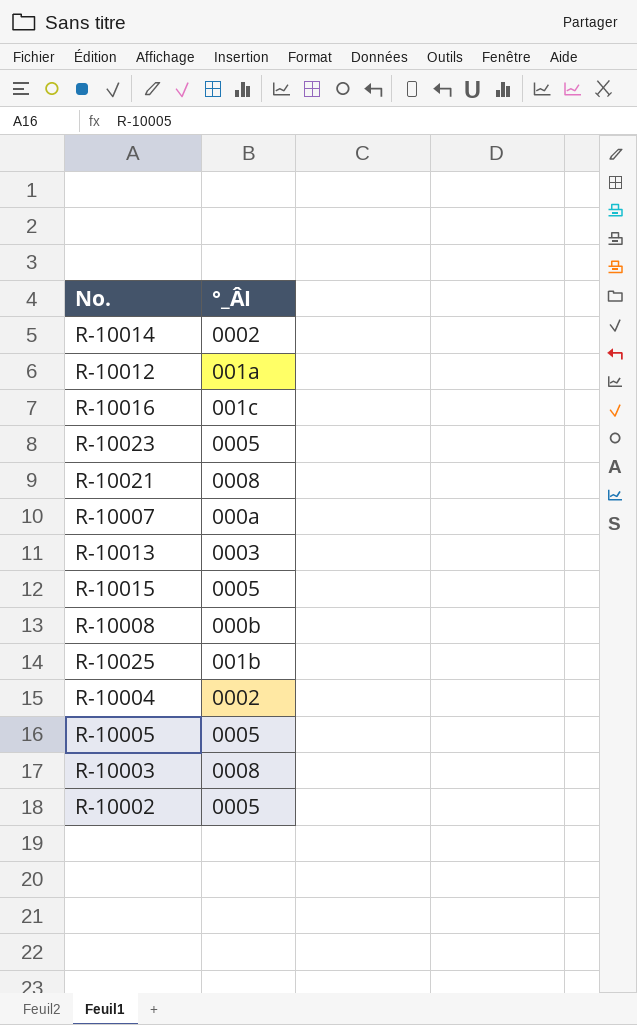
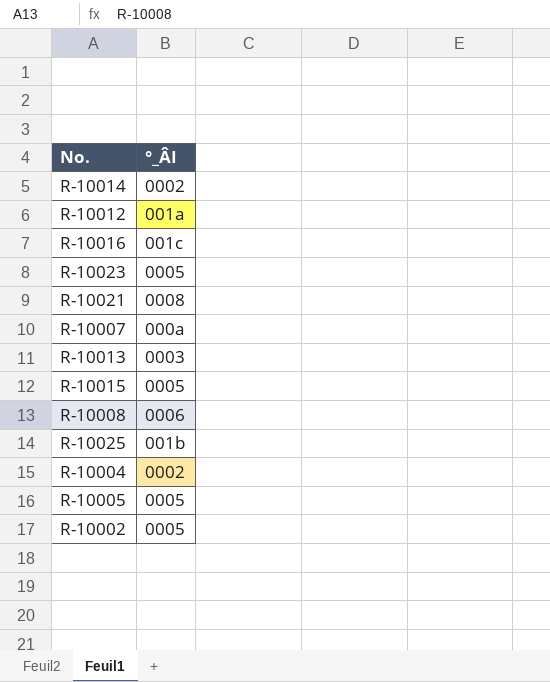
row R-10003: 0008 -> none
R-10008 | °_ÂI: 000b -> 0006

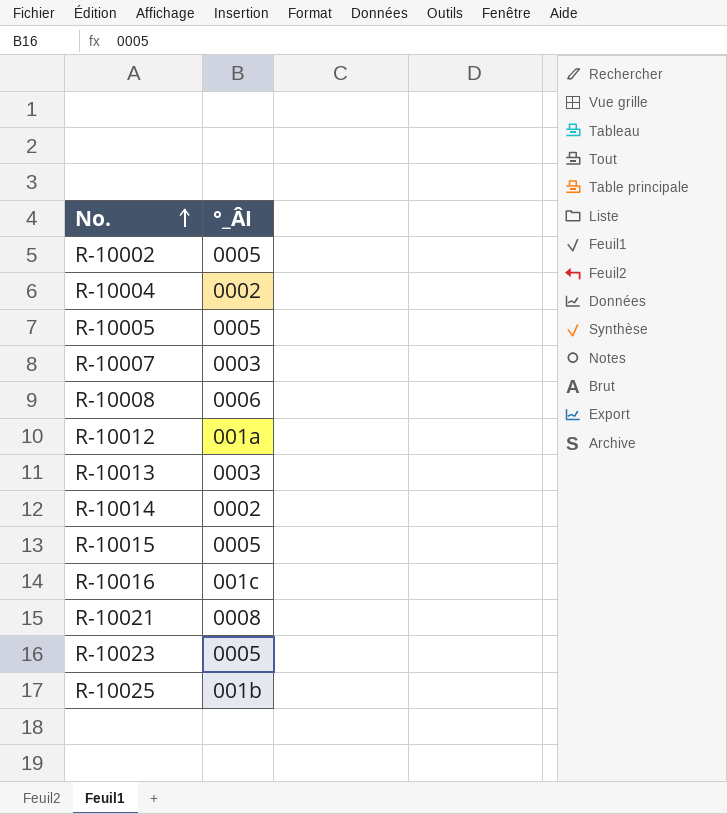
row order: none -> No. ascending
R-10007 | °_ÂI: 000a -> 0003

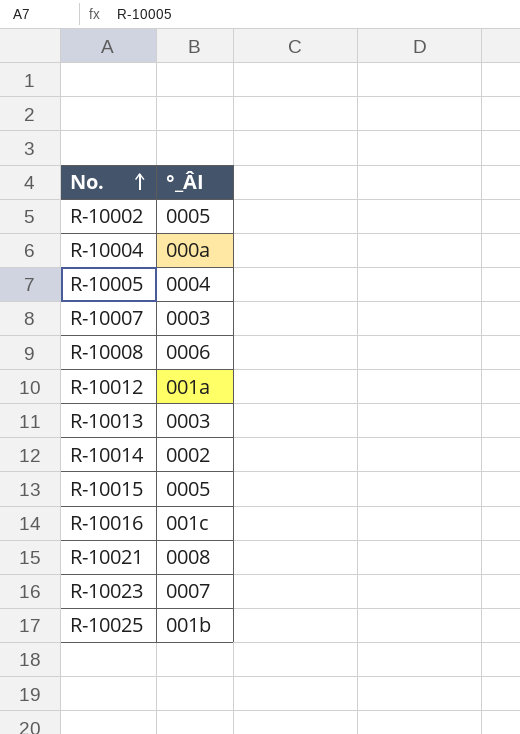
R-10004 | °_ÂI: 0002 -> 000a
R-10005 | °_ÂI: 0005 -> 0004
R-10023 | °_ÂI: 0005 -> 0007

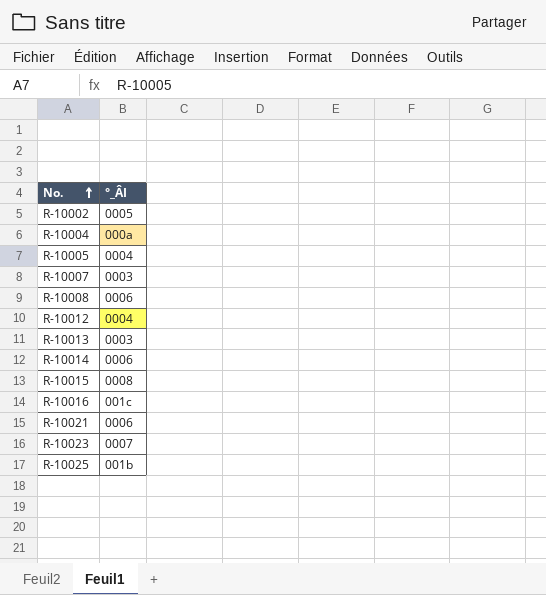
R-10012 | °_ÂI: 001a -> 0004
R-10014 | °_ÂI: 0002 -> 0006
R-10015 | °_ÂI: 0005 -> 0008
R-10021 | °_ÂI: 0008 -> 0006

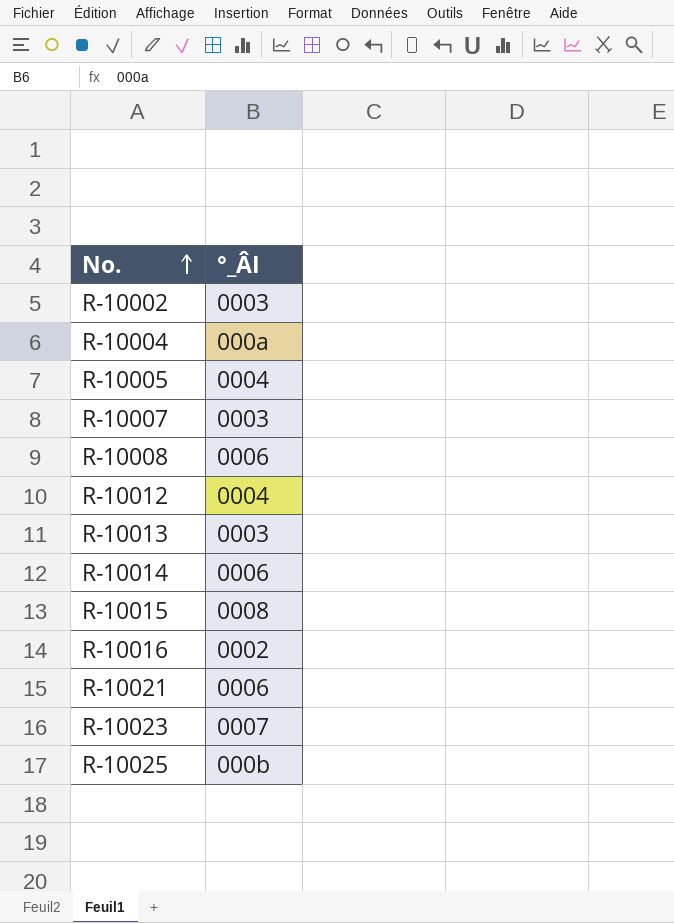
R-10002 | °_ÂI: 0005 -> 0003
R-10016 | °_ÂI: 001c -> 0002
R-10025 | °_ÂI: 001b -> 000b

